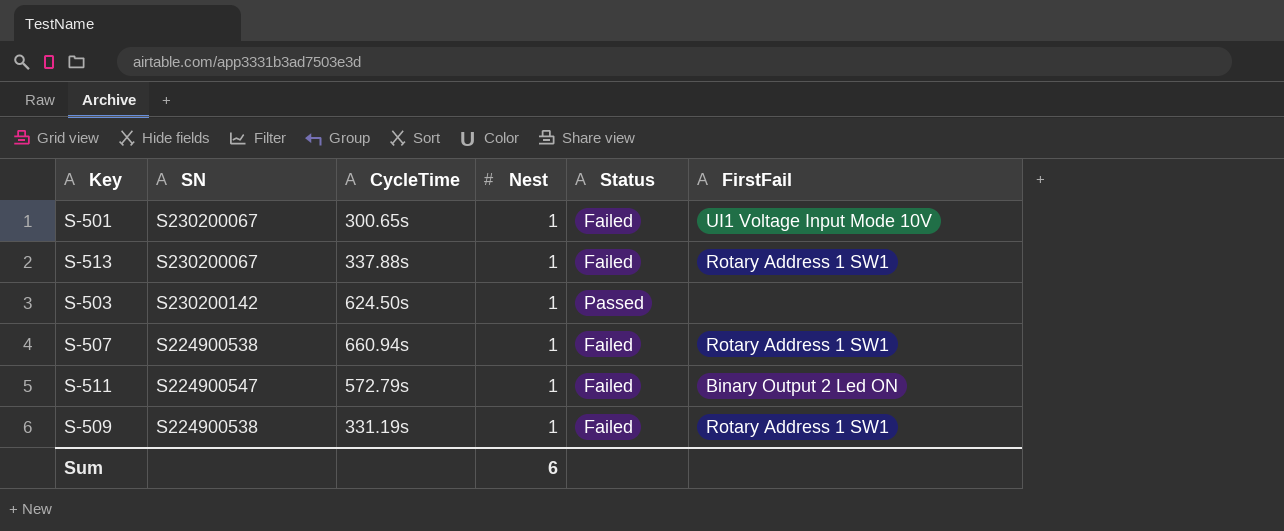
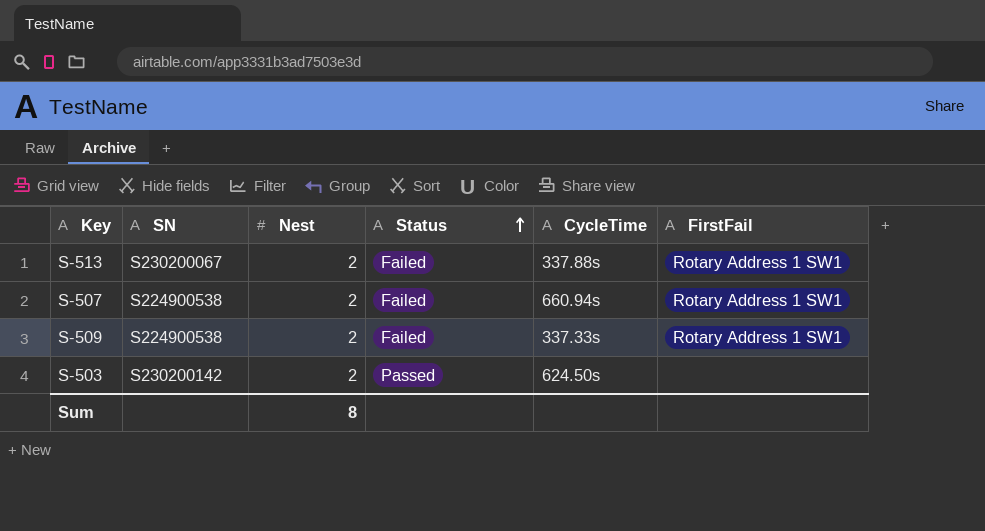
row order: none -> Status ascending
column CycleTime | position: 3 -> 5
row S-501: S230200067 | 300.65s | 1 | Failed | UI1 Voltage Input Mode 10V -> none
row S-511: S224900547 | 572.79s | 1 | Failed | Binary Output 2 Led ON -> none
S-513 | Nest: 1 -> 2
S-507 | Nest: 1 -> 2
S-509 | Nest: 1 -> 2
S-509 | CycleTime: 331.19s -> 337.33s
S-503 | Nest: 1 -> 2
Sum | Nest: 6 -> 8

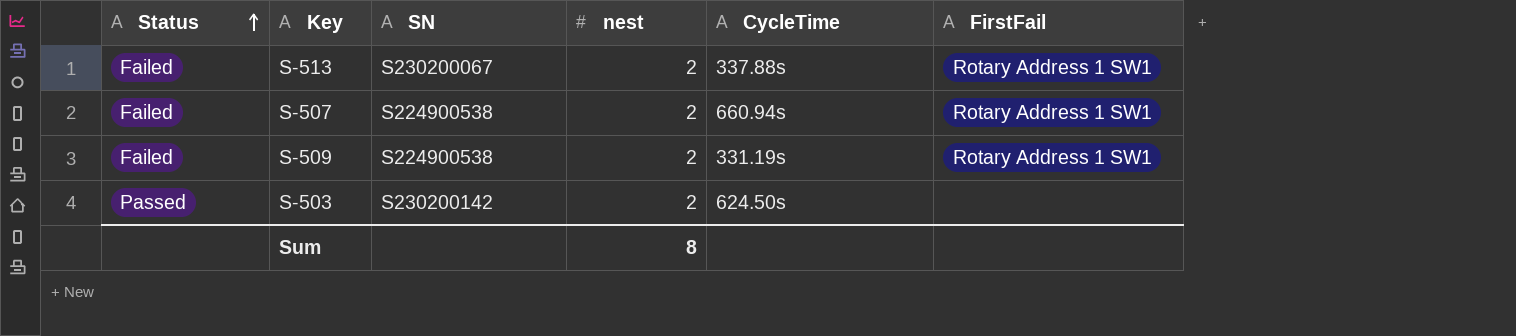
column Status | position: 4 -> 1
column name: Nest -> nest
S-509 | CycleTime: 337.33s -> 331.19s

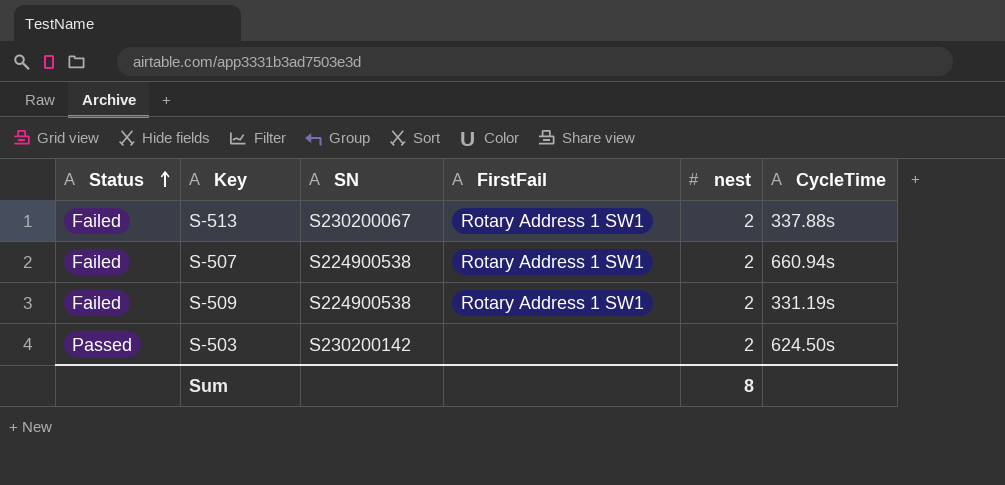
column FirstFail | position: 6 -> 4

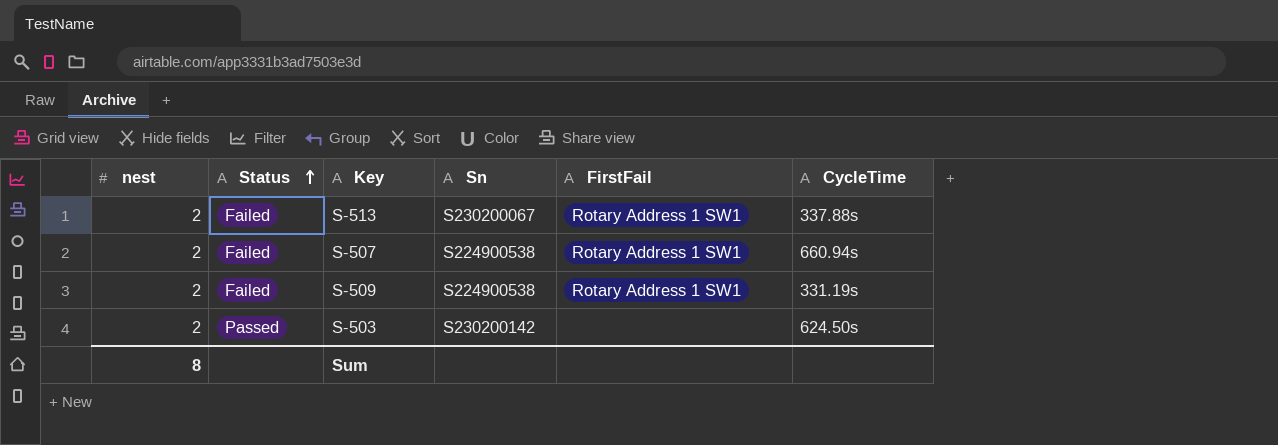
column nest | position: 5 -> 1
column name: SN -> Sn

